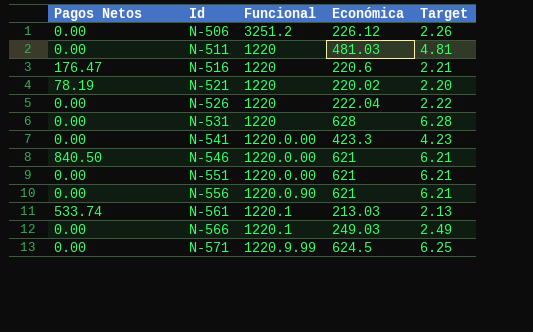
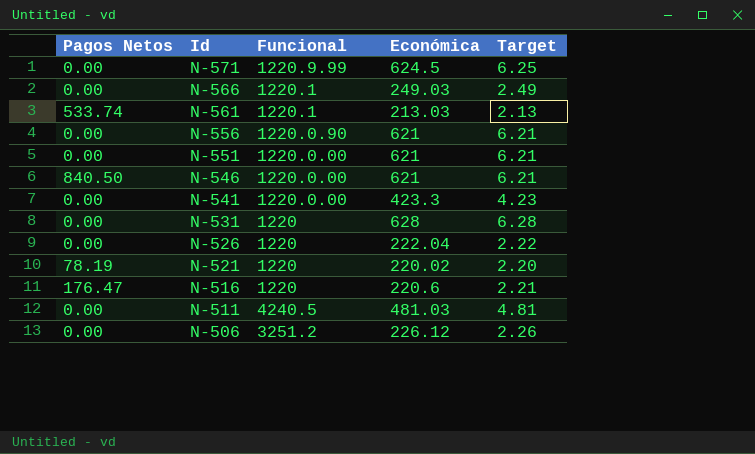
row order: Id ascending -> Id descending
N-511 | Funcional: 1220 -> 4240.5

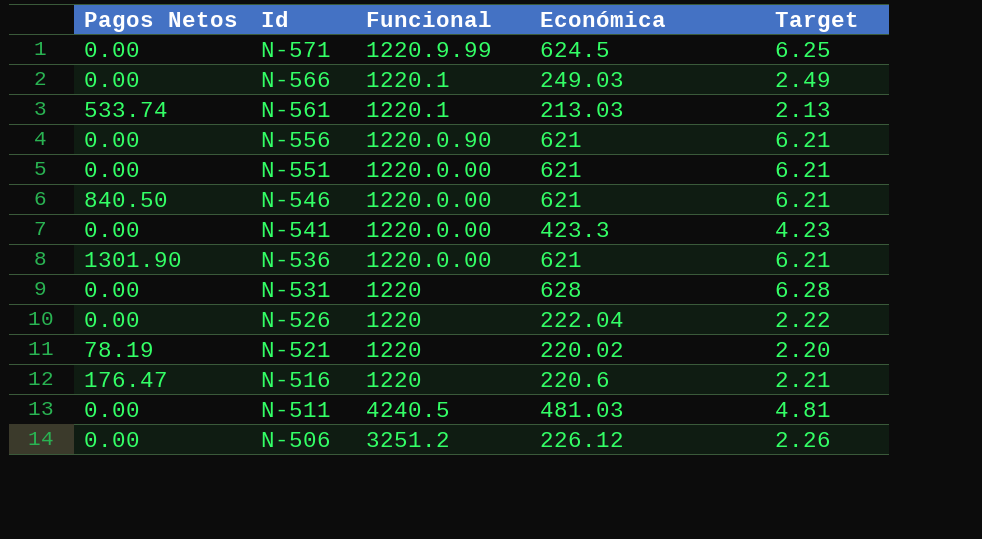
row N-536: none -> 1301.90 | 1220.0.00 | 621 | 6.21

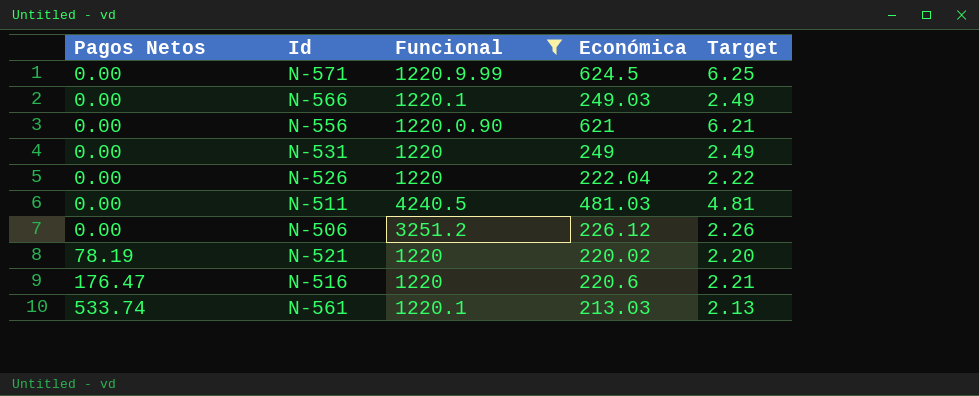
filter: none -> Funcional != 1220.0.00
row order: Id descending -> Pagos Netos ascending
N-531 | Económica: 628 -> 249
N-531 | Target: 6.28 -> 2.49

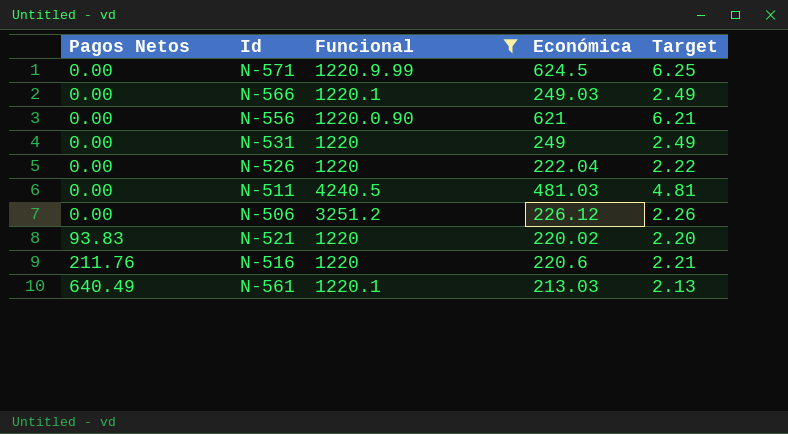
N-521 | Pagos Netos: 78.19 -> 93.83
N-516 | Pagos Netos: 176.47 -> 211.76
N-561 | Pagos Netos: 533.74 -> 640.49

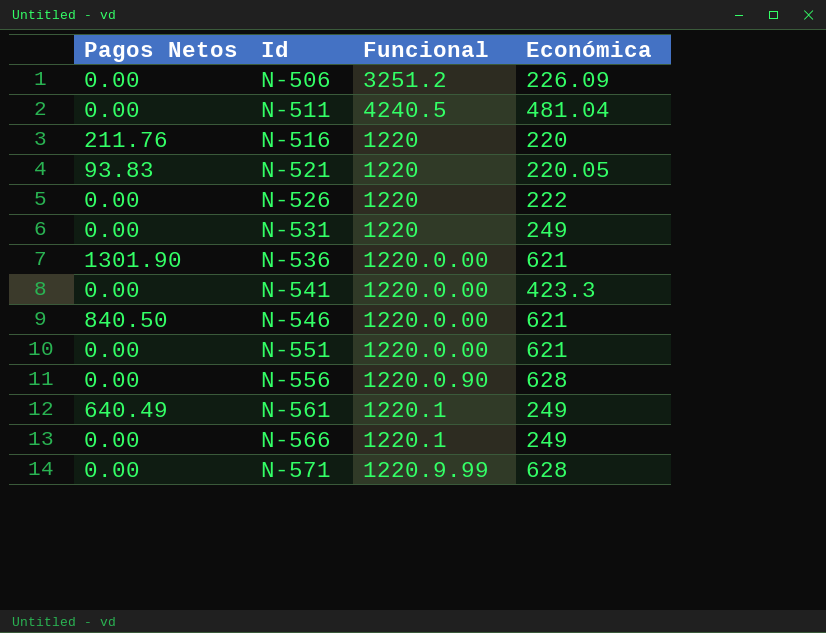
filter: Funcional != 1220.0.00 -> none
row order: Pagos Netos ascending -> Id ascending
column Target | formula: [Económica] * 0.01 -> none
N-506 | Económica: 226.12 -> 226.09
N-511 | Económica: 481.03 -> 481.04
N-516 | Económica: 220.6 -> 220
N-521 | Económica: 220.02 -> 220.05
N-526 | Económica: 222.04 -> 222
N-556 | Económica: 621 -> 628
N-561 | Económica: 213.03 -> 249
N-566 | Económica: 249.03 -> 249
N-571 | Económica: 624.5 -> 628

